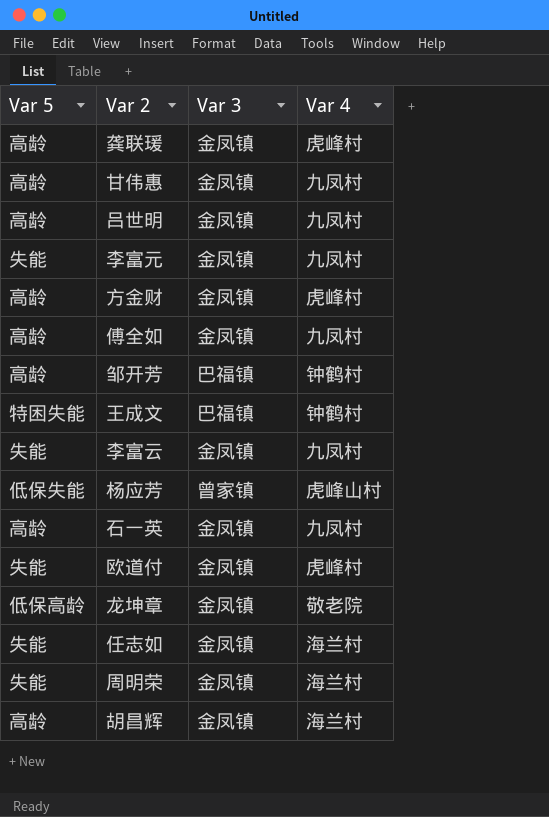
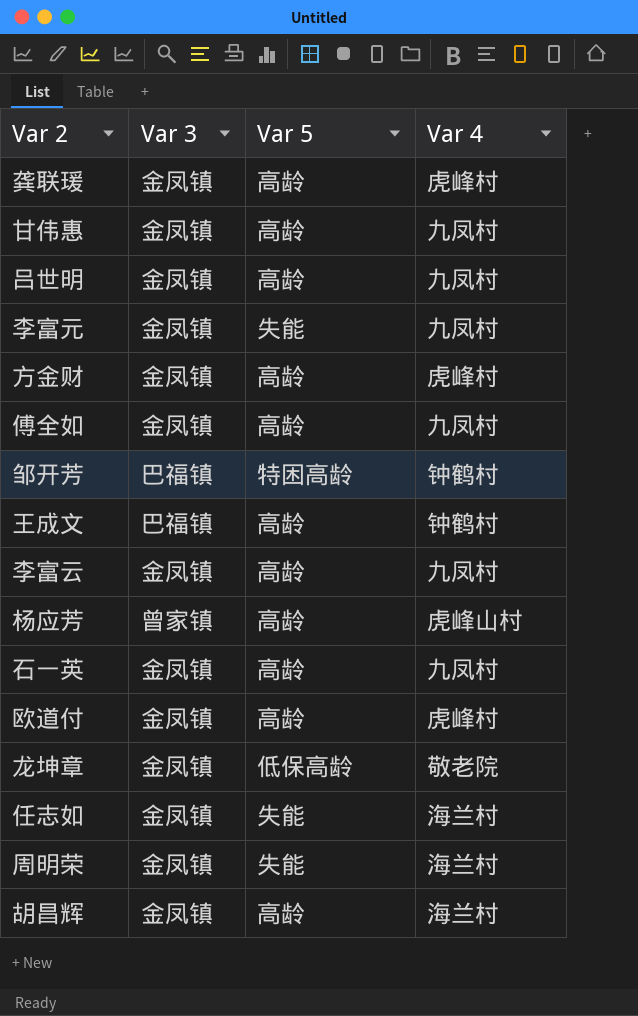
column Var 5 | position: 1 -> 3
邹开芳 | Var 5: 高龄 -> 特困高龄
王成文 | Var 5: 特困失能 -> 高龄
李富云 | Var 5: 失能 -> 高龄
杨应芳 | Var 5: 低保失能 -> 高龄
欧道付 | Var 5: 失能 -> 高龄

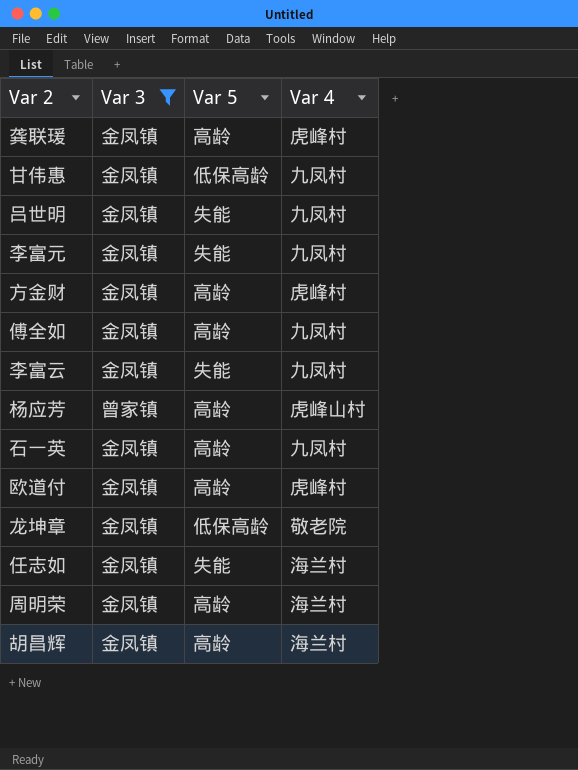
filter: none -> Var 3 != 巴福镇
甘伟惠 | Var 5: 高龄 -> 低保高龄
吕世明 | Var 5: 高龄 -> 失能
李富云 | Var 5: 高龄 -> 失能
周明荣 | Var 5: 失能 -> 高龄

